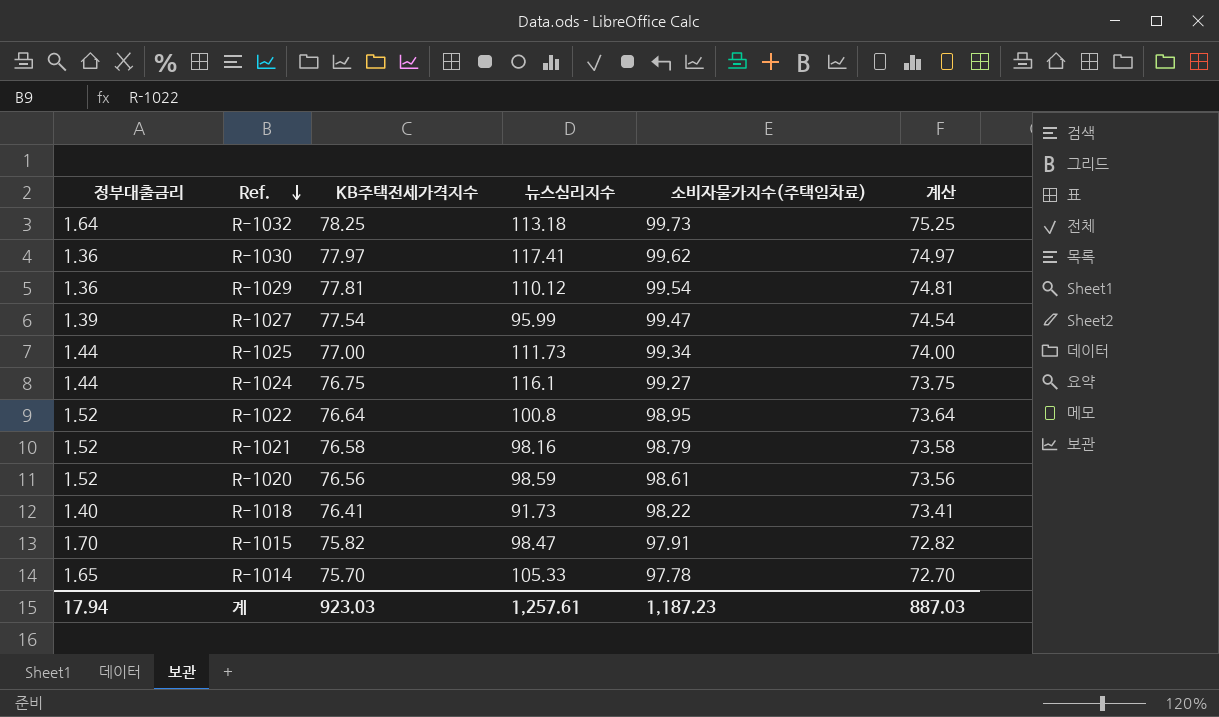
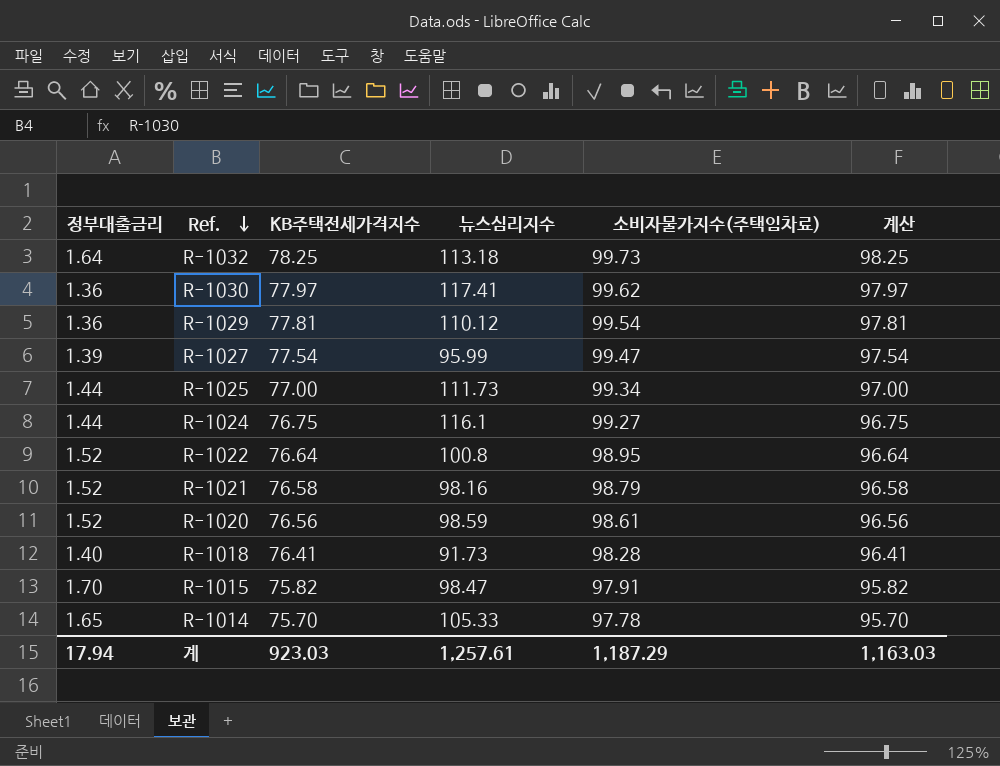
column 계산 | formula: [KB주택전세가격지수] - 3 -> [KB주택전세가격지수] + 20
R-1018 | 소비자물가지수(주택임차료): 98.22 -> 98.28
계 | 소비자물가지수(주택임차료): 1,187.23 -> 1,187.29
계 | 계산: 887.03 -> 1,163.03

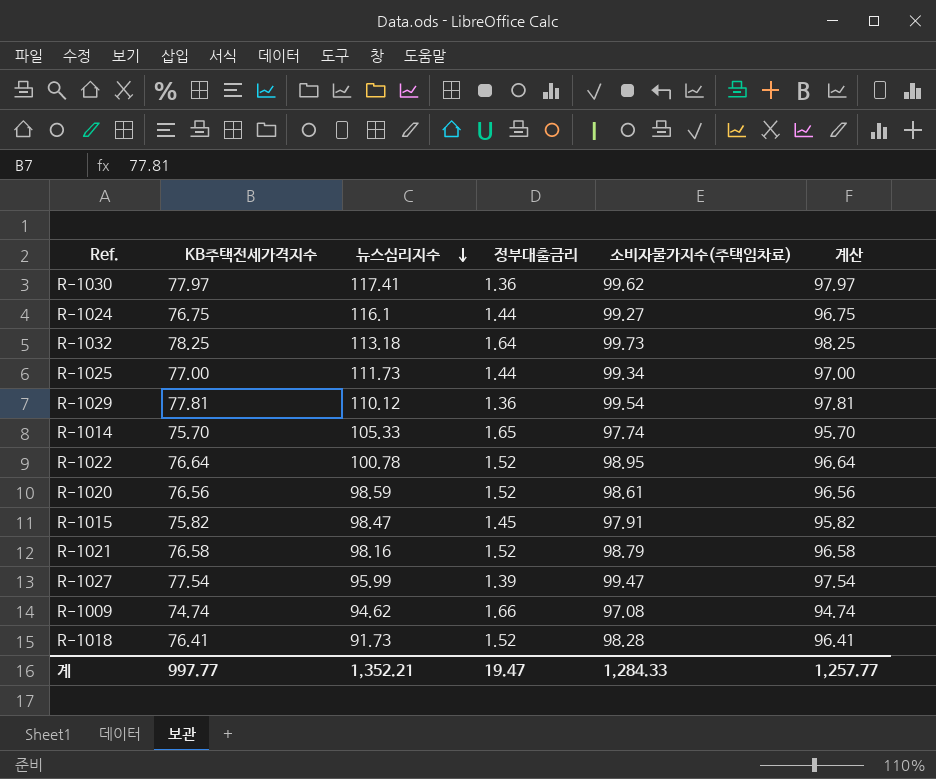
row order: Ref. descending -> 뉴스심리지수 descending
column 정부대출금리 | position: 1 -> 4
R-1014 | 소비자물가지수(주택임차료): 97.78 -> 97.74
R-1022 | 뉴스심리지수: 100.8 -> 100.78
R-1015 | 정부대출금리: 1.70 -> 1.45
row R-1009: none -> 74.74 | 94.62 | 1.66 | 97.08 | 94.74
R-1018 | 정부대출금리: 1.40 -> 1.52
계 | KB주택전세가격지수: 923.03 -> 997.77
계 | 뉴스심리지수: 1,257.61 -> 1,352.21
계 | 정부대출금리: 17.94 -> 19.47
계 | 소비자물가지수(주택임차료): 1,187.29 -> 1,284.33
계 | 계산: 1,163.03 -> 1,257.77

